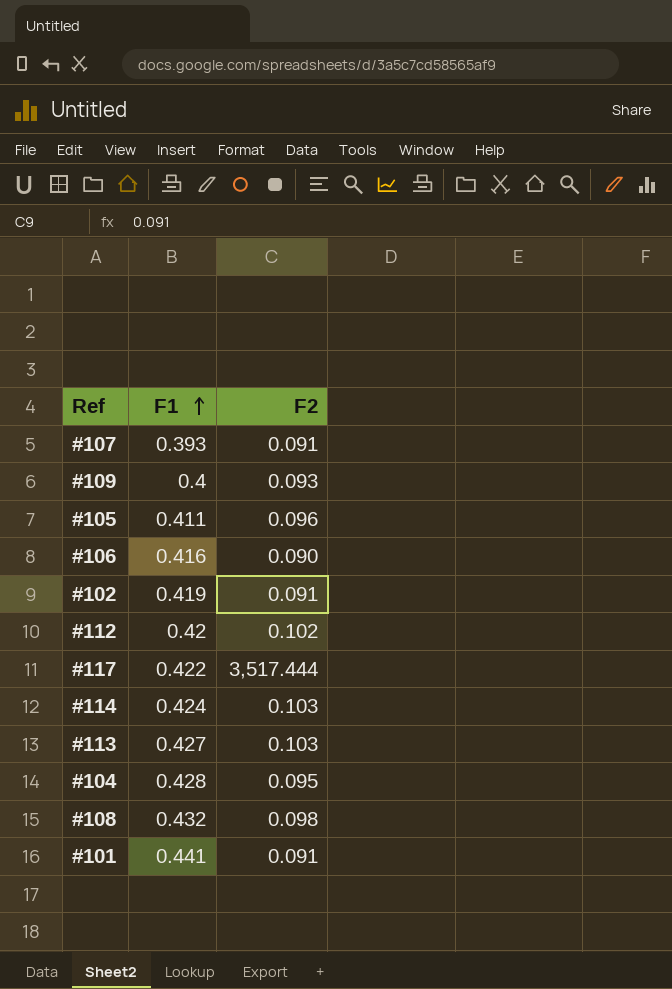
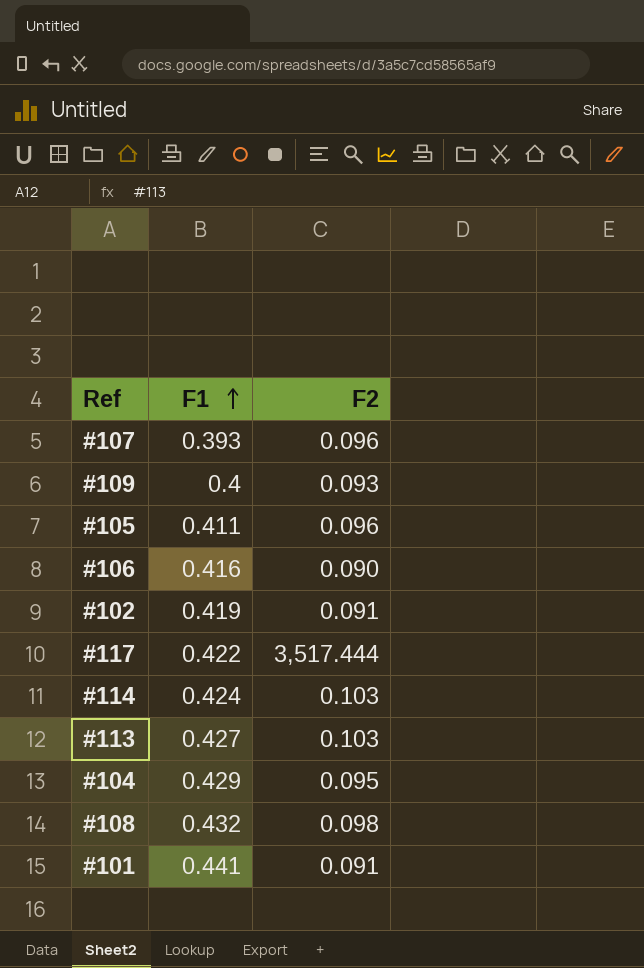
row #112: 0.42 | 0.102 -> none
#107 | F2: 0.091 -> 0.096
#104 | F1: 0.428 -> 0.429

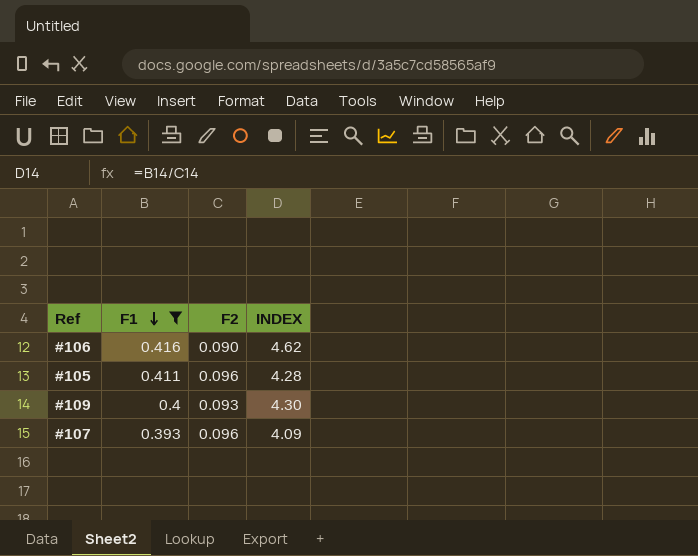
filter: none -> F1 <= 0.416
row order: F1 ascending -> F1 descending
column INDEX | formula: none -> [F1] / [F2]

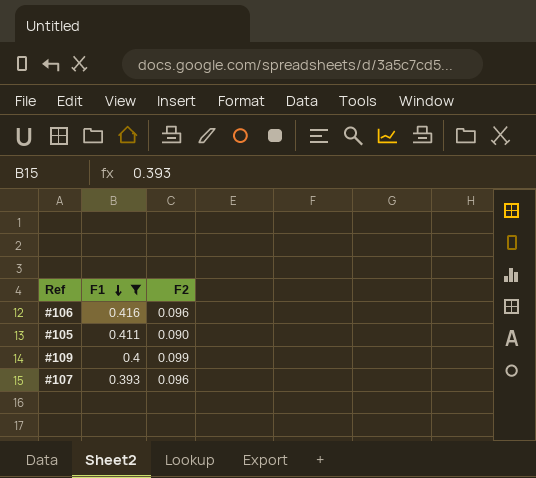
column INDEX | formula: [F1] / [F2] -> none
#106 | F2: 0.090 -> 0.096
#105 | F2: 0.096 -> 0.090
#109 | F2: 0.093 -> 0.099

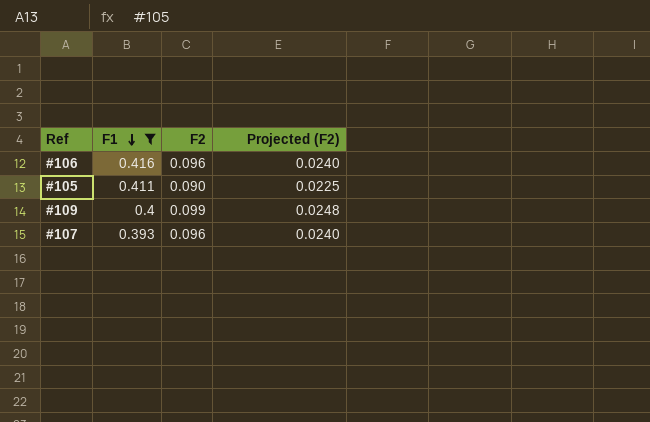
column Projected (F2) | formula: none -> [F2] * 0.25

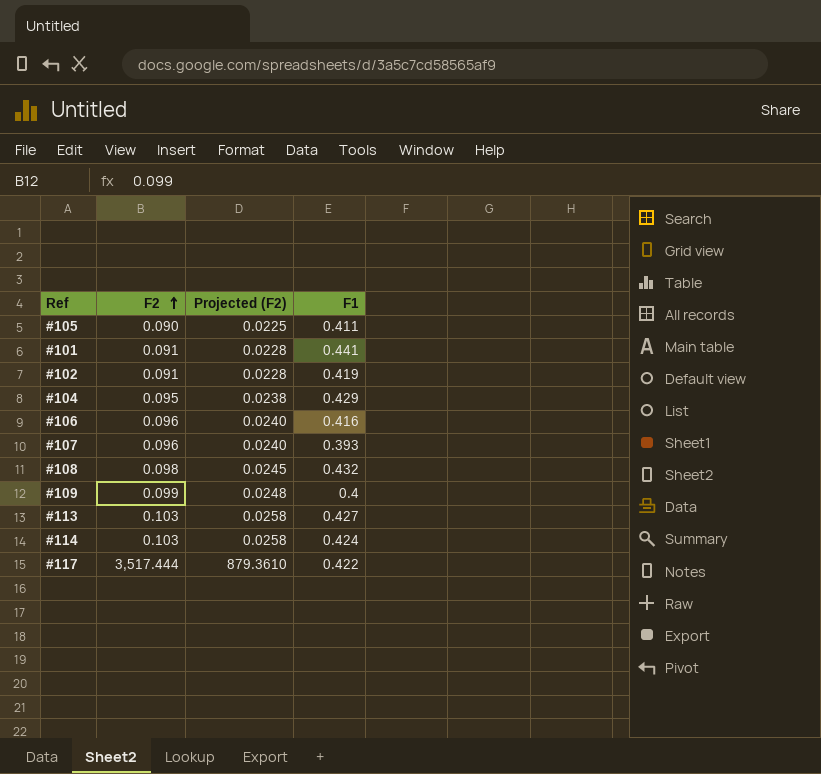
filter: F1 <= 0.416 -> none
row order: F1 descending -> F2 ascending
column F1 | position: 2 -> 4

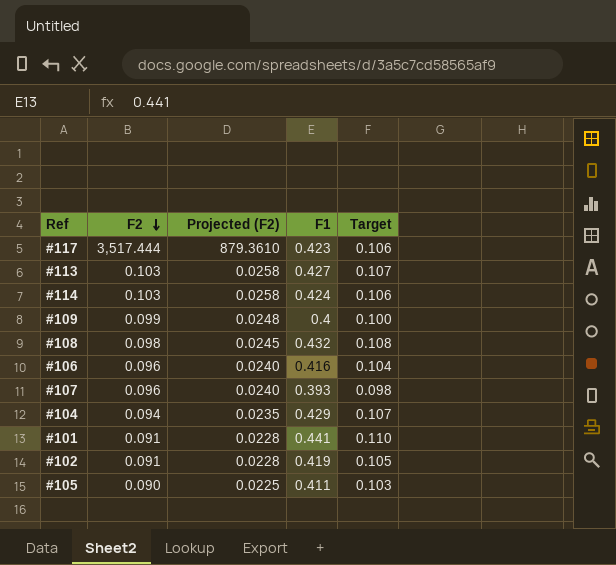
row order: F2 ascending -> F2 descending
column Target | formula: none -> [F1] * 0.25
#117 | F1: 0.422 -> 0.423
#104 | F2: 0.095 -> 0.094
#104 | Projected (F2): 0.0238 -> 0.0235

